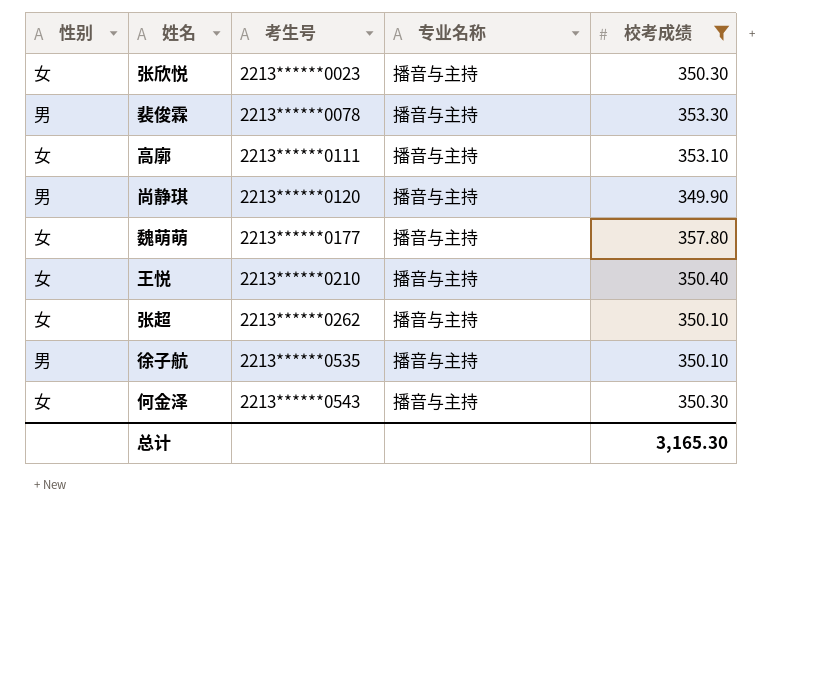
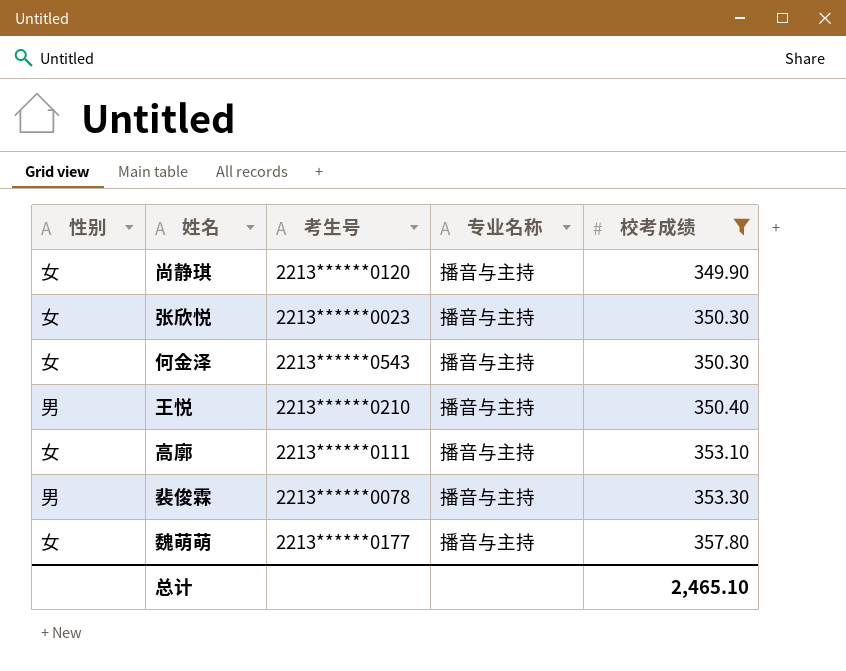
row order: 考生号 ascending -> 校考成绩 ascending
row 张超: 女 | 2213******0262 | 播音与主持 | 350.10 -> none
row 徐子航: 男 | 2213******0535 | 播音与主持 | 350.10 -> none
尚静琪 | 性别: 男 -> 女
王悦 | 性别: 女 -> 男
总计 | 校考成绩: 3,165.30 -> 2,465.10

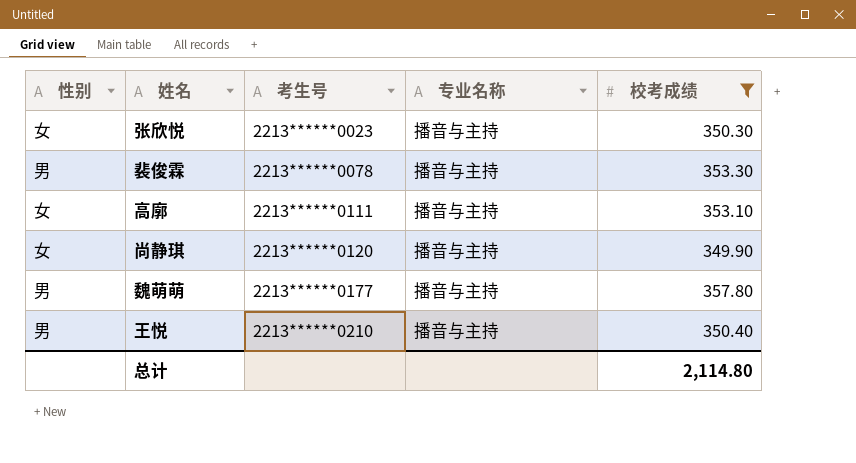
row order: 校考成绩 ascending -> 考生号 ascending
row 何金泽: 女 | 2213******0543 | 播音与主持 | 350.30 -> none
魏萌萌 | 性别: 女 -> 男
总计 | 校考成绩: 2,465.10 -> 2,114.80

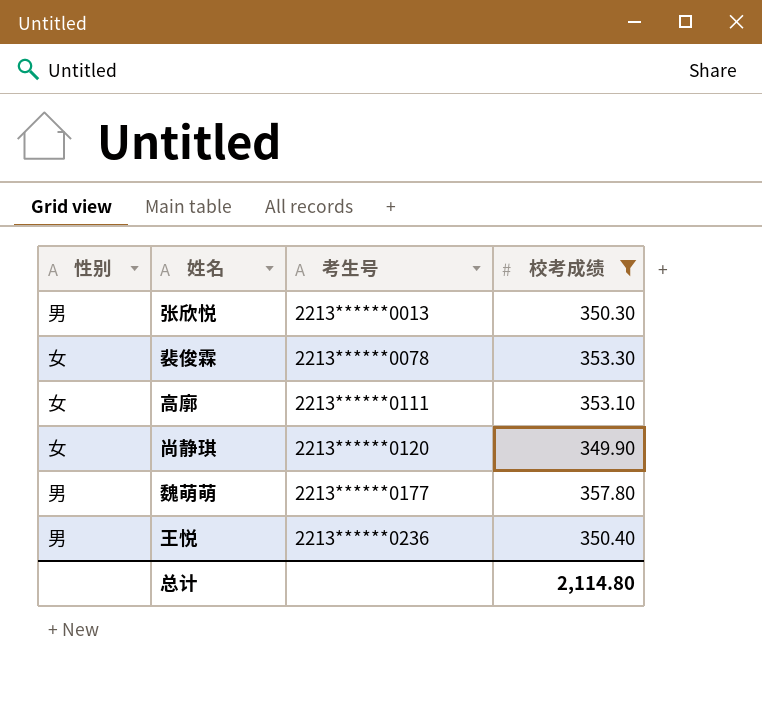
column 专业名称 | position: 4 -> none
张欣悦 | 性别: 女 -> 男
张欣悦 | 考生号: 2213******0023 -> 2213******0013
裴俊霖 | 性别: 男 -> 女
王悦 | 考生号: 2213******0210 -> 2213******0236

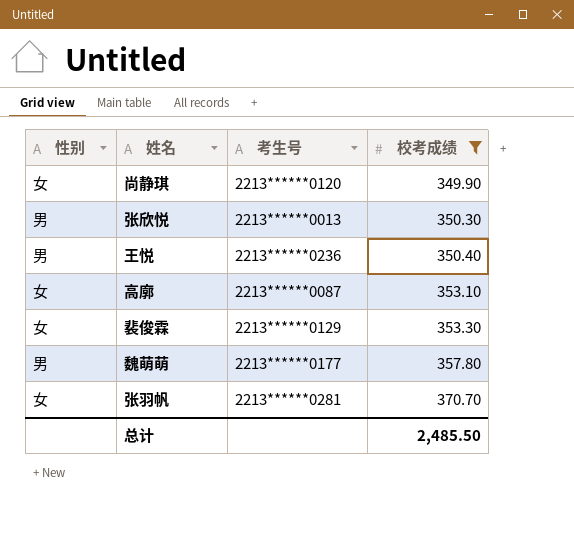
row order: 考生号 ascending -> 校考成绩 ascending
高廓 | 考生号: 2213******0111 -> 2213******0087
裴俊霖 | 考生号: 2213******0078 -> 2213******0129
row 张羽帆: none -> 女 | 2213******0281 | 370.70
总计 | 校考成绩: 2,114.80 -> 2,485.50

